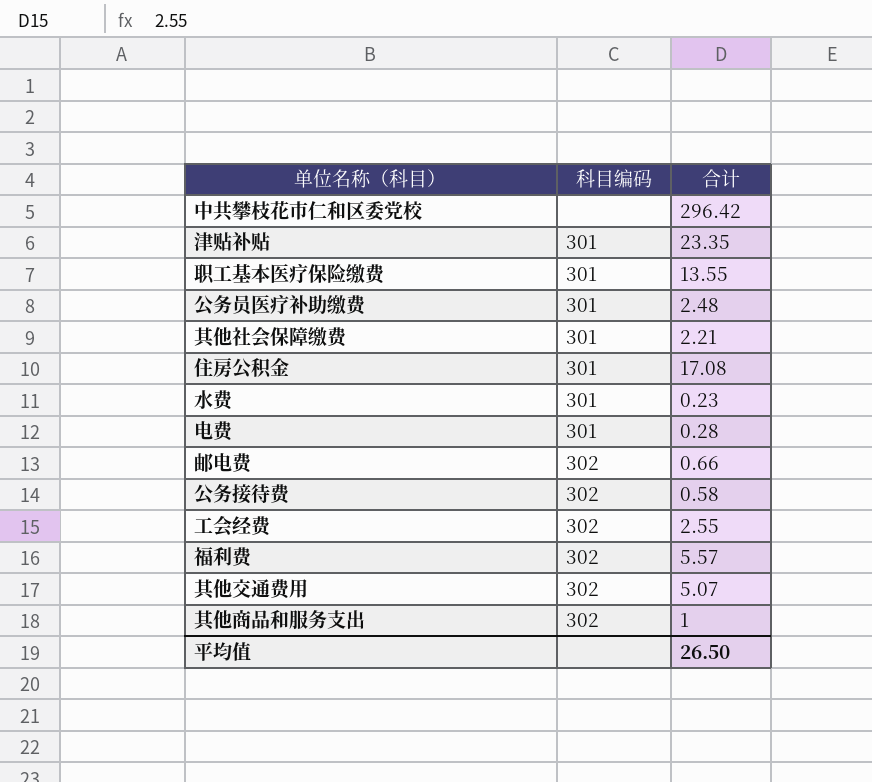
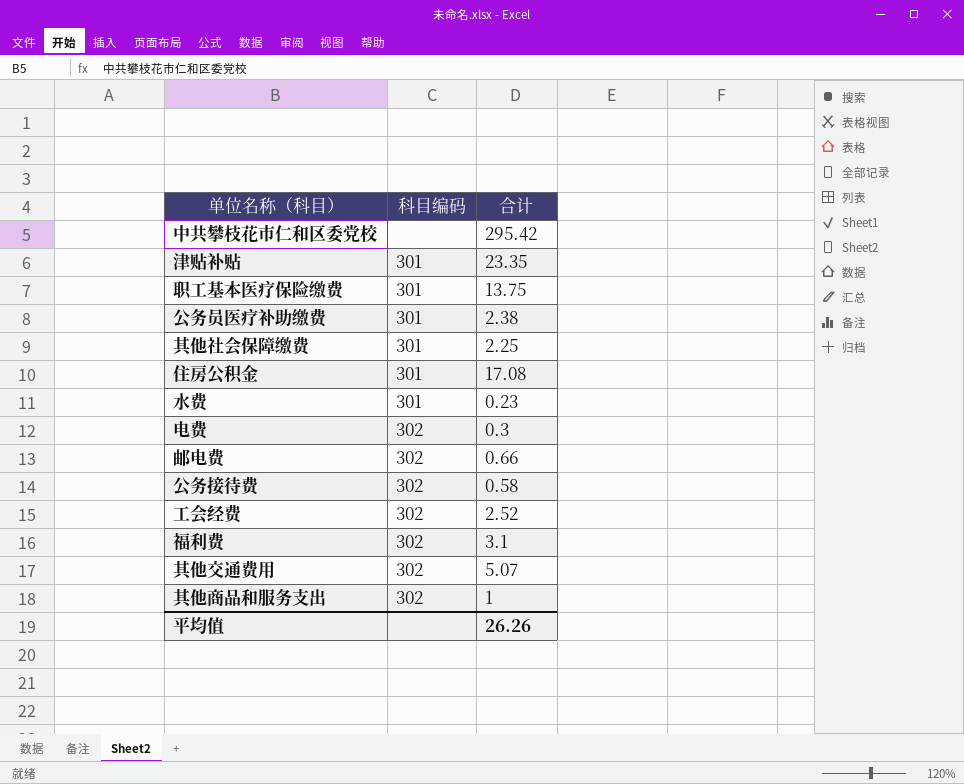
中共攀枝花市仁和区委党校 | 合计: 296.42 -> 295.42
职工基本医疗保险缴费 | 合计: 13.55 -> 13.75
公务员医疗补助缴费 | 合计: 2.48 -> 2.38
其他社会保障缴费 | 合计: 2.21 -> 2.25
电费 | 科目编码: 301 -> 302
电费 | 合计: 0.28 -> 0.3
工会经费 | 合计: 2.55 -> 2.52
福利费 | 合计: 5.57 -> 3.1
平均值 | 合计: 26.50 -> 26.26

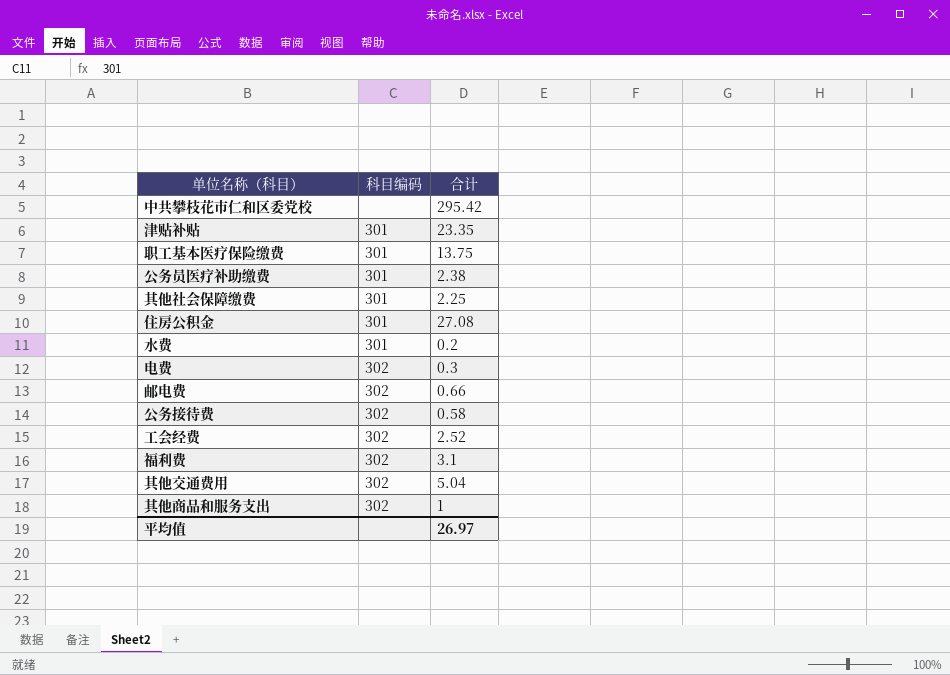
住房公积金 | 合计: 17.08 -> 27.08
水费 | 合计: 0.23 -> 0.2
其他交通费用 | 合计: 5.07 -> 5.04
平均值 | 合计: 26.26 -> 26.97

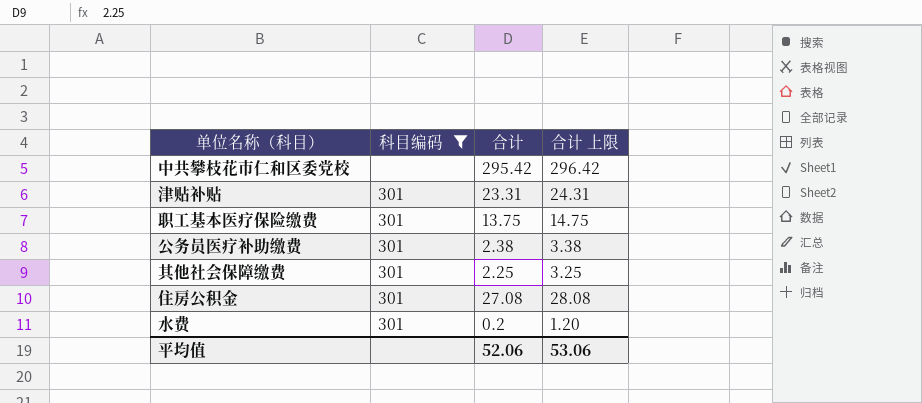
filter: none -> 科目编码 != 302
column 合计 上限 | formula: none -> [合计] + 1
津贴补贴 | 合计: 23.35 -> 23.31
平均值 | 合计: 26.97 -> 52.06

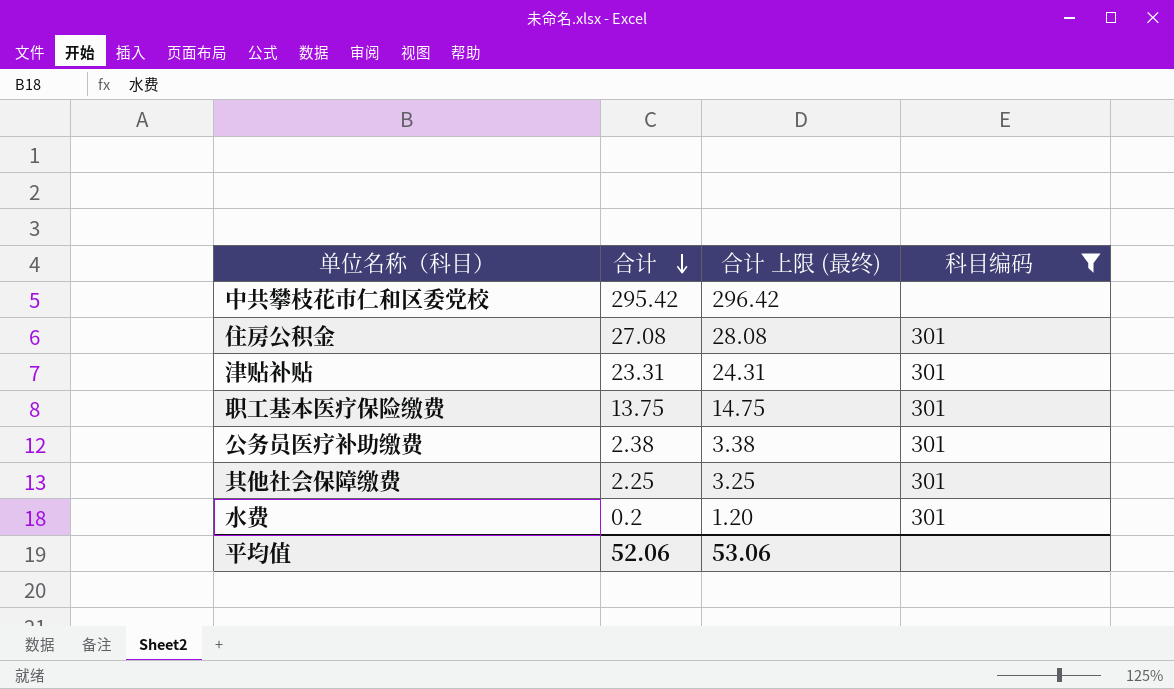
row order: none -> 合计 descending
column name: 合计 上限 -> 合计 上限 (最终)
column 科目编码 | position: 2 -> 4

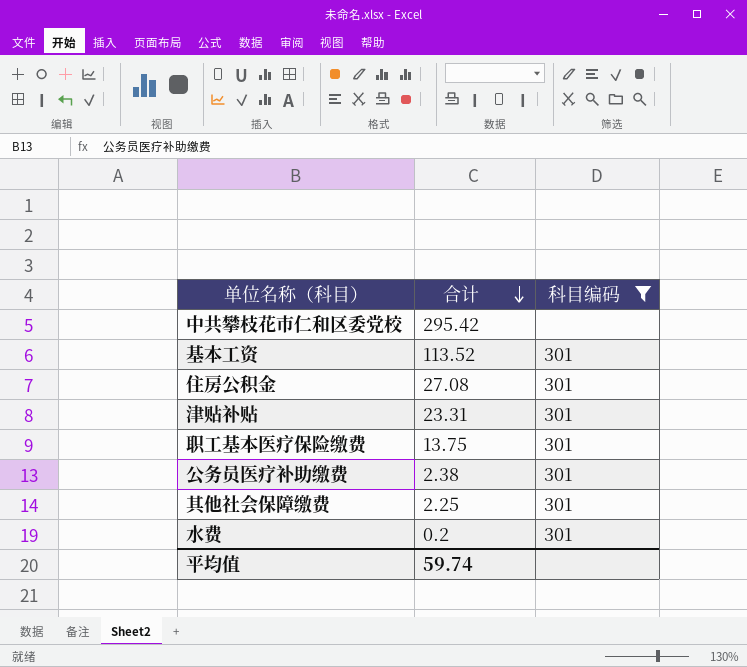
column 合计 上限 (最终) | formula: [合计] + 1 -> none
row 基本工资: none -> 113.52 | 301
平均值 | 合计: 52.06 -> 59.74

